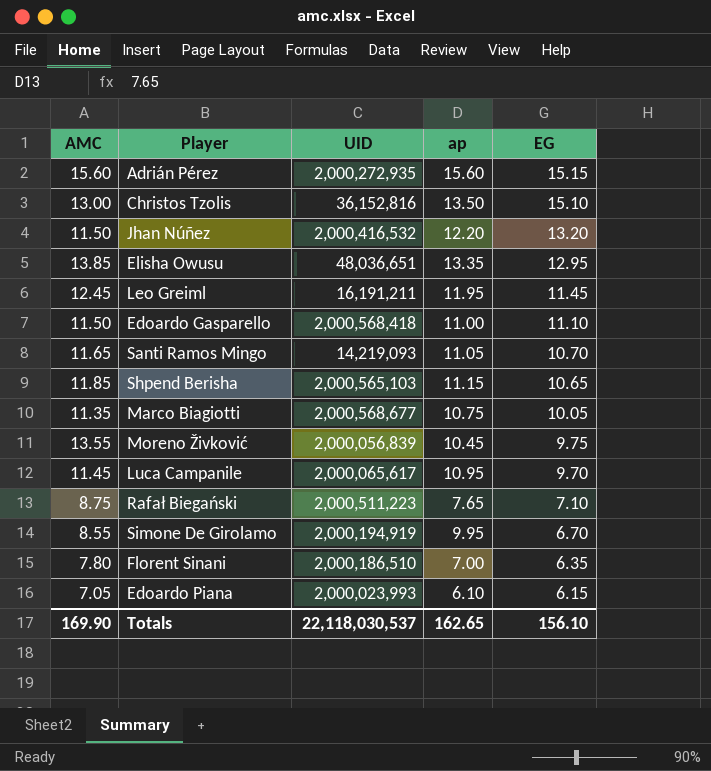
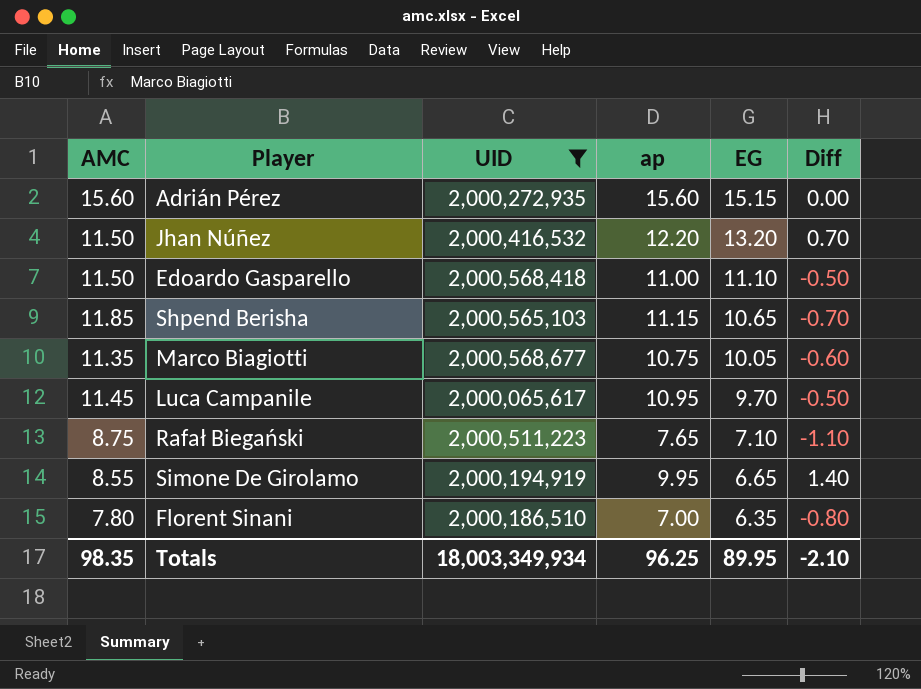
filter: none -> UID >= 2,000,065,617
column Diff | formula: none -> [ap] - [AMC]
Simone De Girolamo | EG: 6.70 -> 6.65
Totals | AMC: 169.90 -> 98.35
Totals | UID: 22,118,030,537 -> 18,003,349,934
Totals | ap: 162.65 -> 96.25
Totals | EG: 156.10 -> 89.95

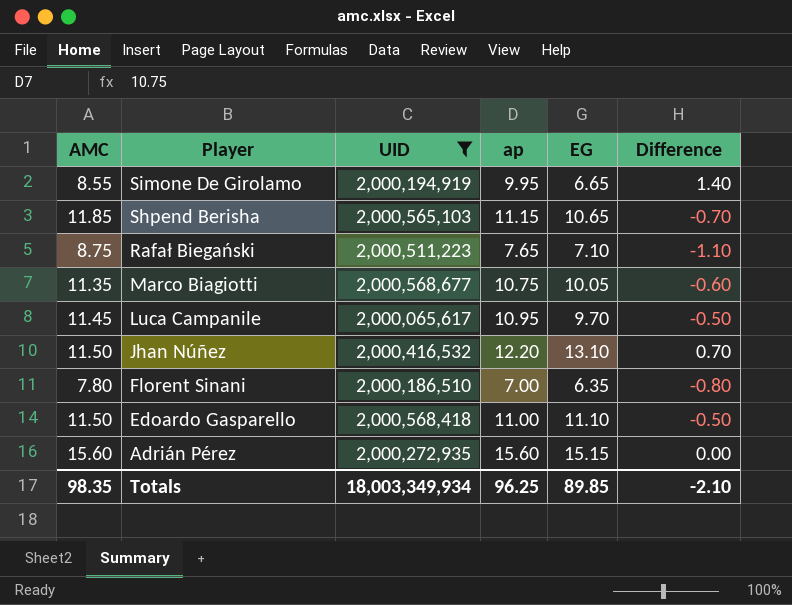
row order: EG descending -> Player descending
column name: Diff -> Difference
Jhan Núñez | EG: 13.20 -> 13.10
Totals | EG: 89.95 -> 89.85

